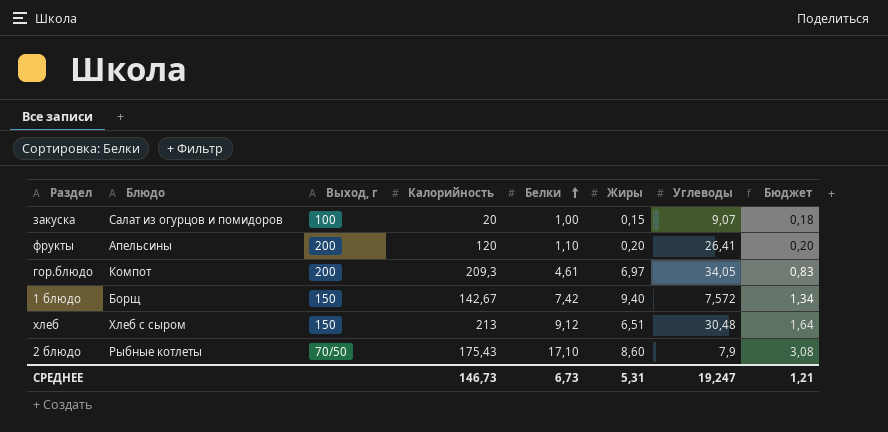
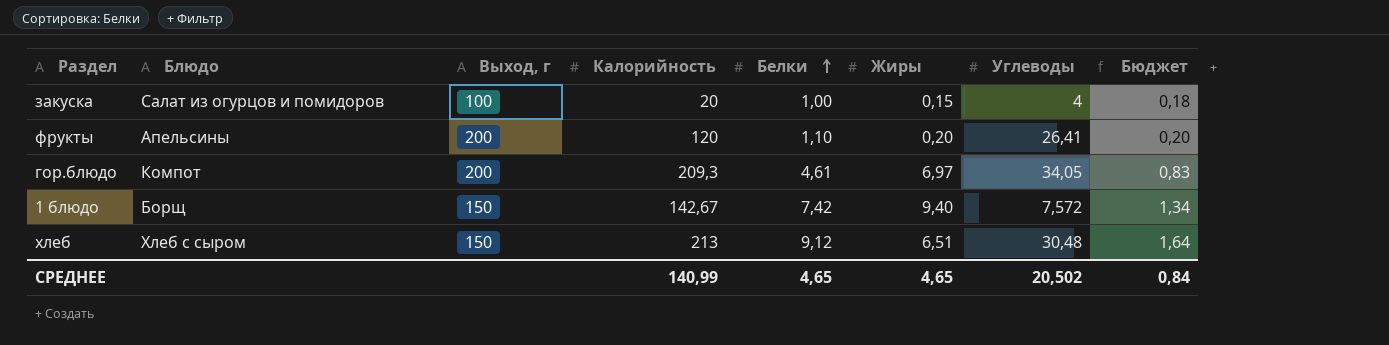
row 2 блюдо: Рыбные котлеты | 70/50 | 175,43 | 17,10 | 8,60 | 7,9 | 3,08 -> none
закуска | Углеводы: 9,07 -> 4
СРЕДНЕЕ | Калорийность: 146,73 -> 140,99
СРЕДНЕЕ | Белки: 6,73 -> 4,65
СРЕДНЕЕ | Жиры: 5,31 -> 4,65
СРЕДНЕЕ | Углеводы: 19,247 -> 20,502
СРЕДНЕЕ | Бюджет: 1,21 -> 0,84

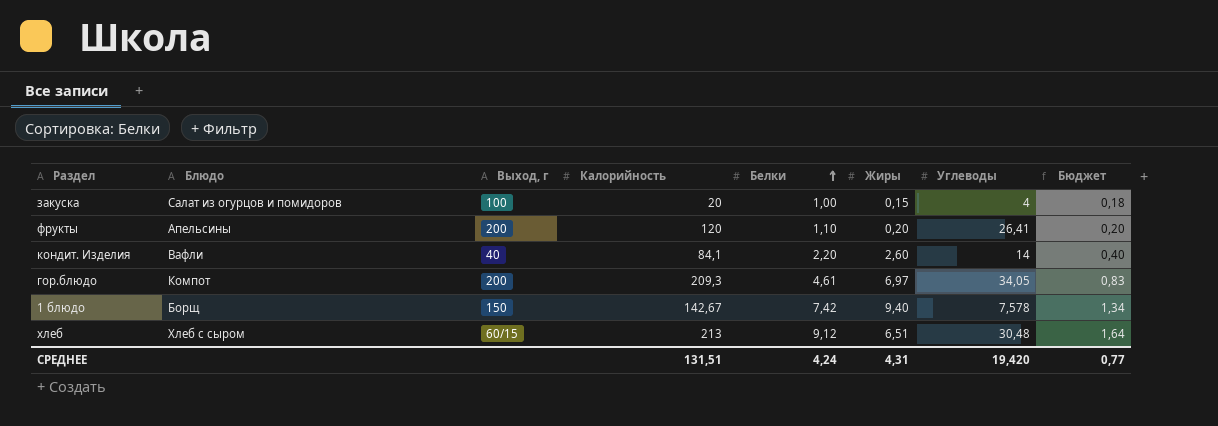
row кондит. Изделия: none -> Вафли | 40 | 84,1 | 2,20 | 2,60 | 14 | 0,40
1 блюдо | Углеводы: 7,572 -> 7,578
хлеб | Выход, г: 150 -> 60/15
СРЕДНЕЕ | Калорийность: 140,99 -> 131,51
СРЕДНЕЕ | Белки: 4,65 -> 4,24
СРЕДНЕЕ | Жиры: 4,65 -> 4,31
СРЕДНЕЕ | Углеводы: 20,502 -> 19,420
СРЕДНЕЕ | Бюджет: 0,84 -> 0,77

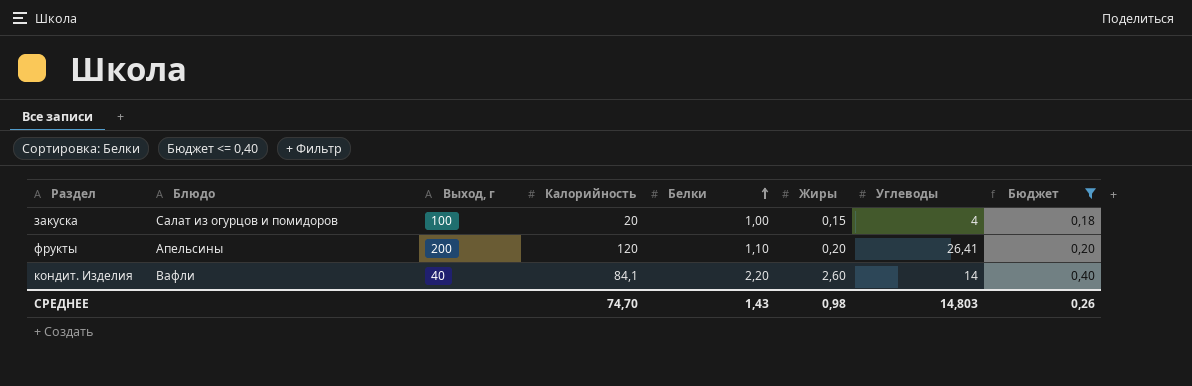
filter: none -> Бюджет <= 0,40
СРЕДНЕЕ | Калорийность: 131,51 -> 74,70
СРЕДНЕЕ | Белки: 4,24 -> 1,43
СРЕДНЕЕ | Жиры: 4,31 -> 0,98
СРЕДНЕЕ | Углеводы: 19,420 -> 14,803
СРЕДНЕЕ | Бюджет: 0,77 -> 0,26

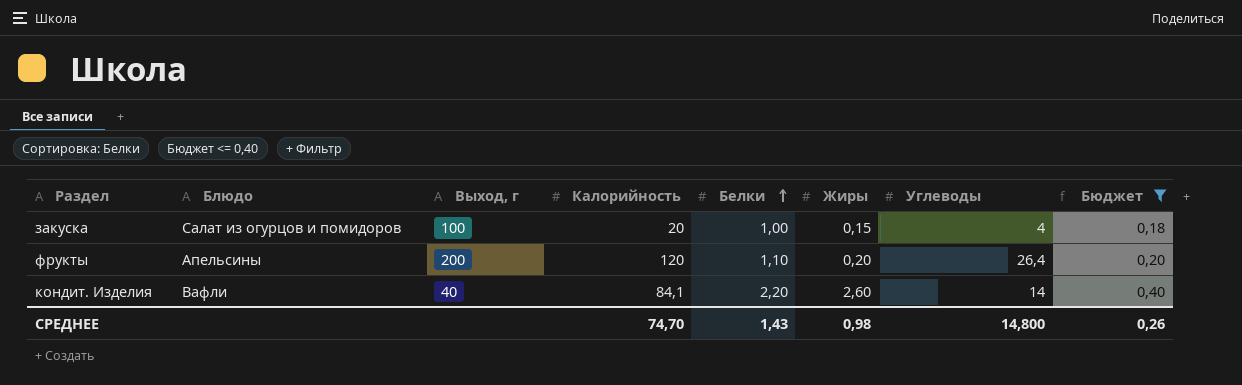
фрукты | Углеводы: 26,41 -> 26,4
СРЕДНЕЕ | Углеводы: 14,803 -> 14,800

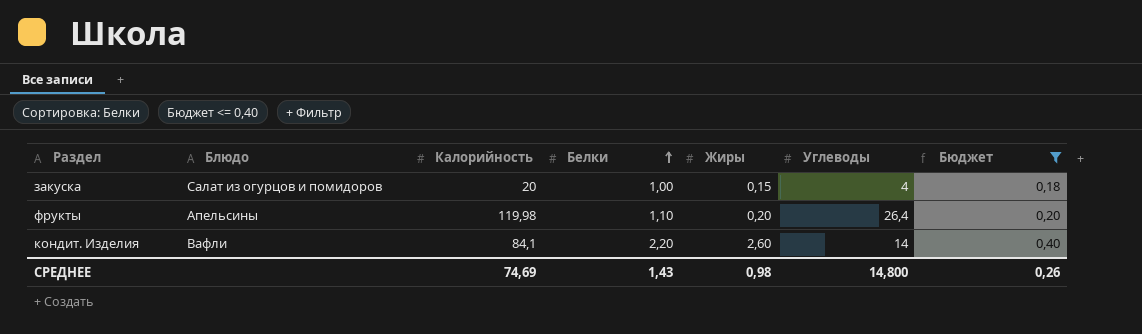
column Выход, г | position: 3 -> none
фрукты | Калорийность: 120 -> 119,98
СРЕДНЕЕ | Калорийность: 74,70 -> 74,69

